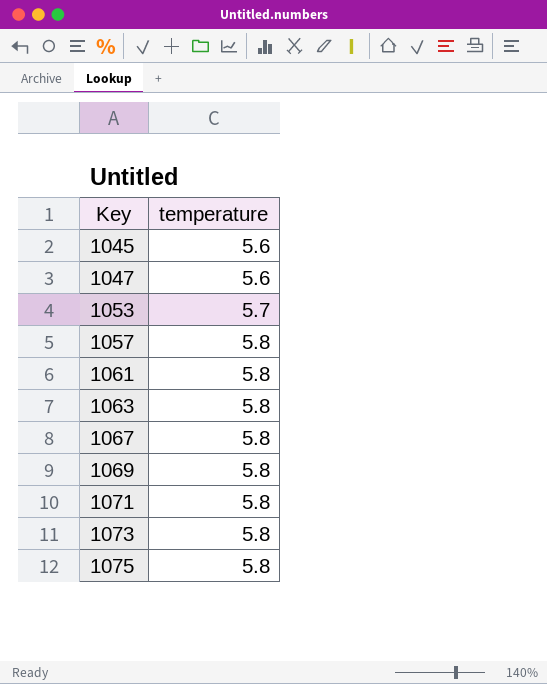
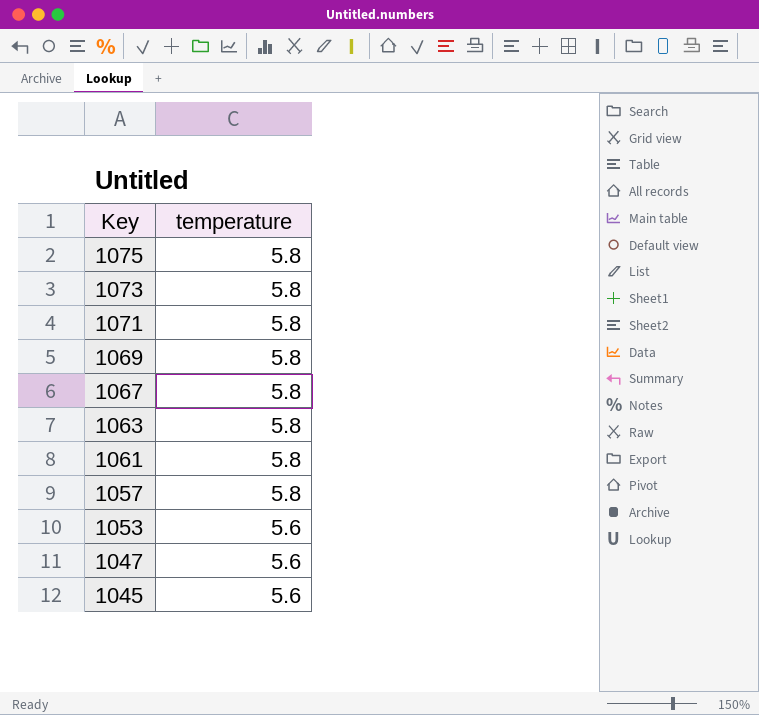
row order: Key ascending -> Key descending
1053 | temperature: 5.7 -> 5.6

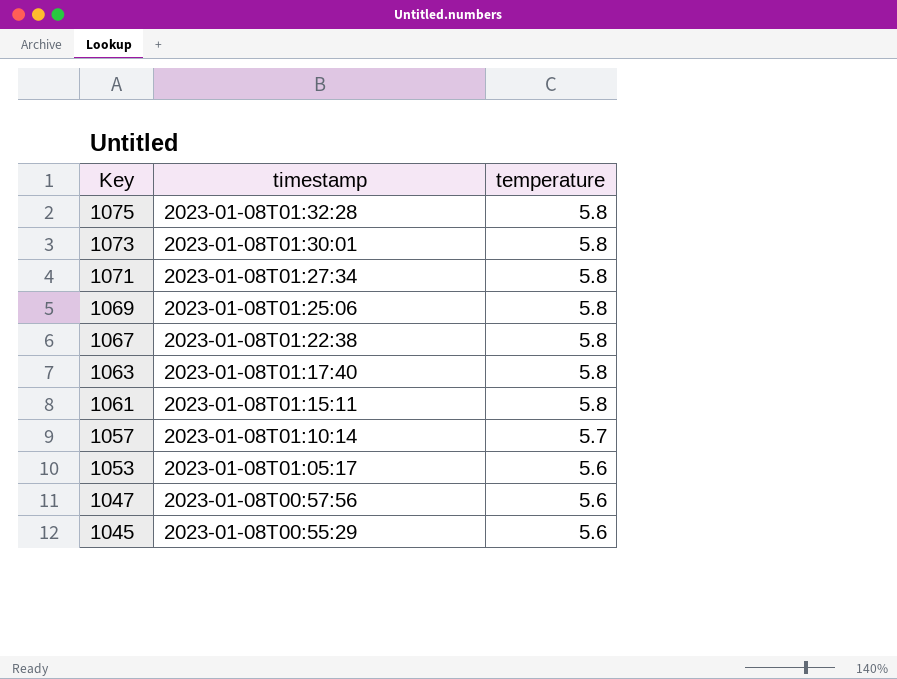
column timestamp | position: none -> 2
1057 | temperature: 5.8 -> 5.7

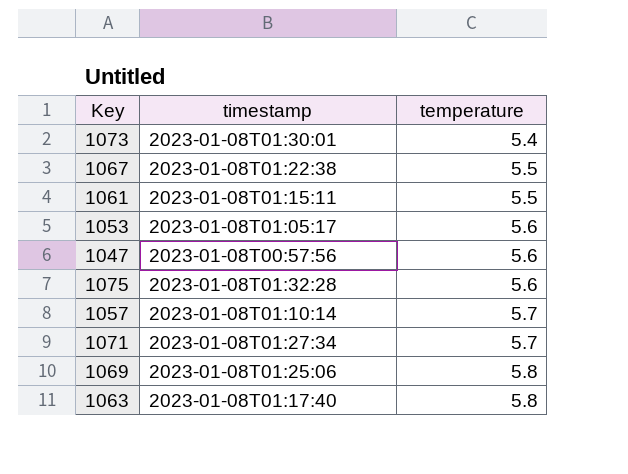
row order: Key descending -> temperature ascending
row 1045: 2023-01-08T00:55:29 | 5.6 -> none
1073 | temperature: 5.8 -> 5.4
1067 | temperature: 5.8 -> 5.5
1061 | temperature: 5.8 -> 5.5
1075 | temperature: 5.8 -> 5.6
1071 | temperature: 5.8 -> 5.7

